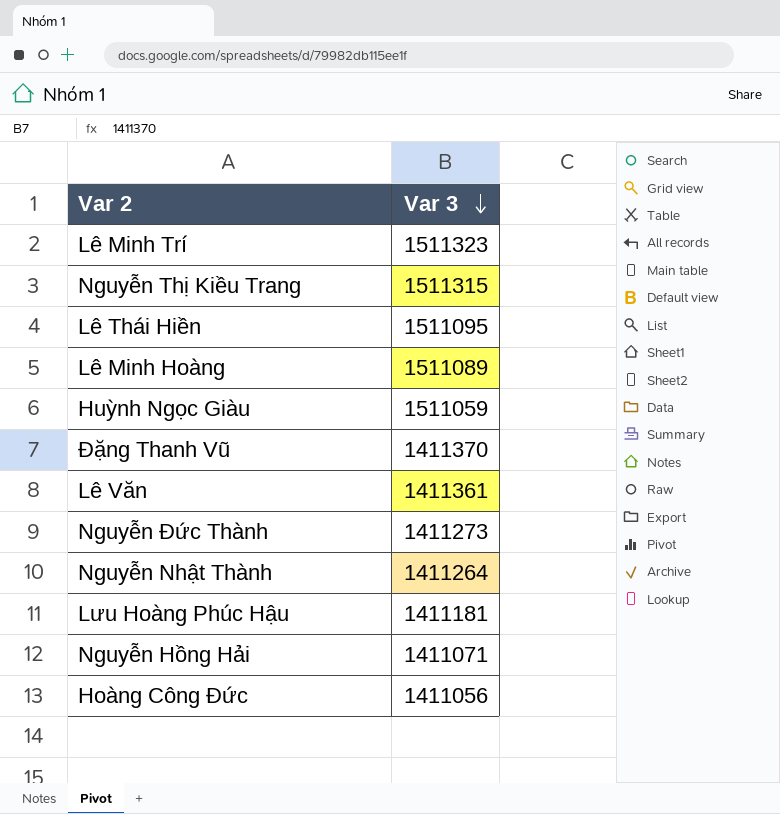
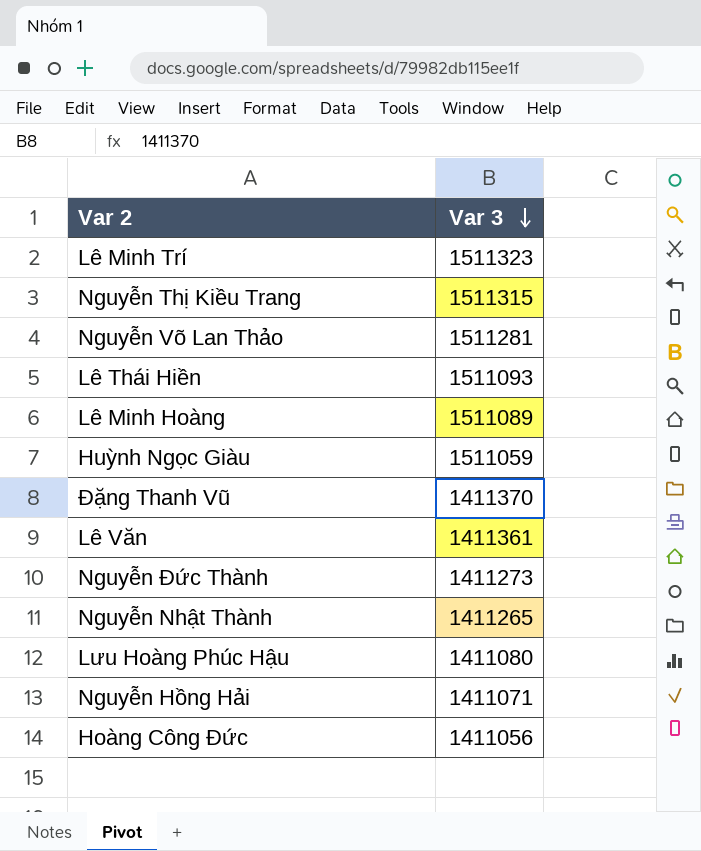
row Nguyễn Võ Lan Thảo: none -> 1511281
Lê Thái Hiền | Var 3: 1511095 -> 1511093
Nguyễn Nhật Thành | Var 3: 1411264 -> 1411265
Lưu Hoàng Phúc Hậu | Var 3: 1411181 -> 1411080

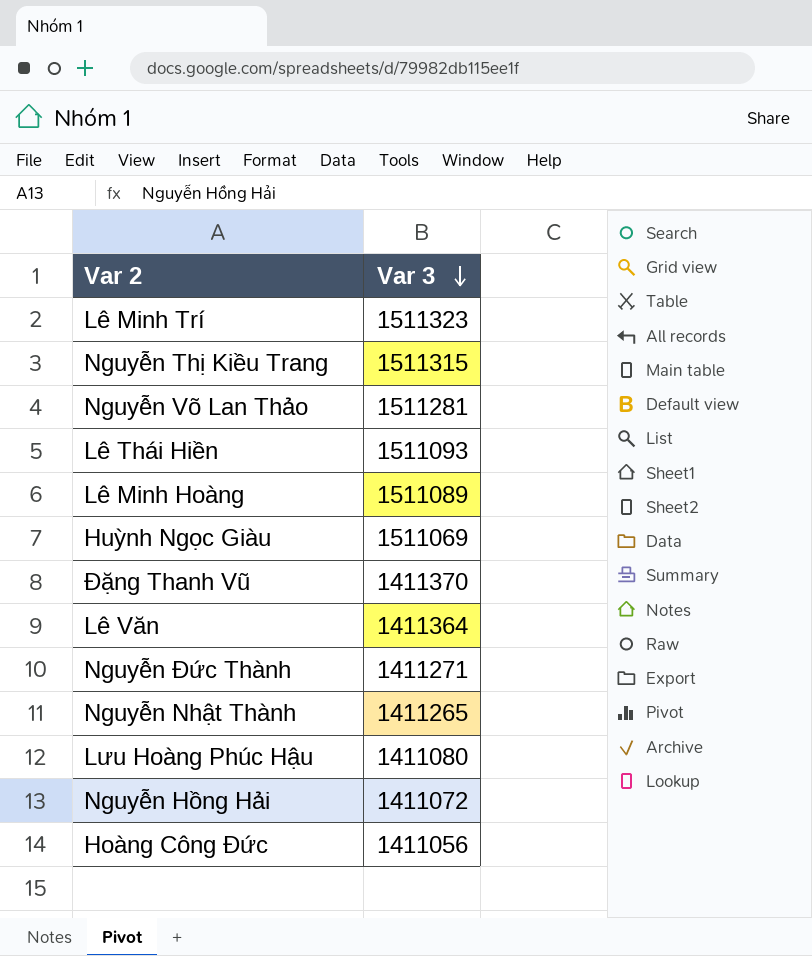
Huỳnh Ngọc Giàu | Var 3: 1511059 -> 1511069
Lê Văn | Var 3: 1411361 -> 1411364
Nguyễn Đức Thành | Var 3: 1411273 -> 1411271
Nguyễn Hồng Hải | Var 3: 1411071 -> 1411072

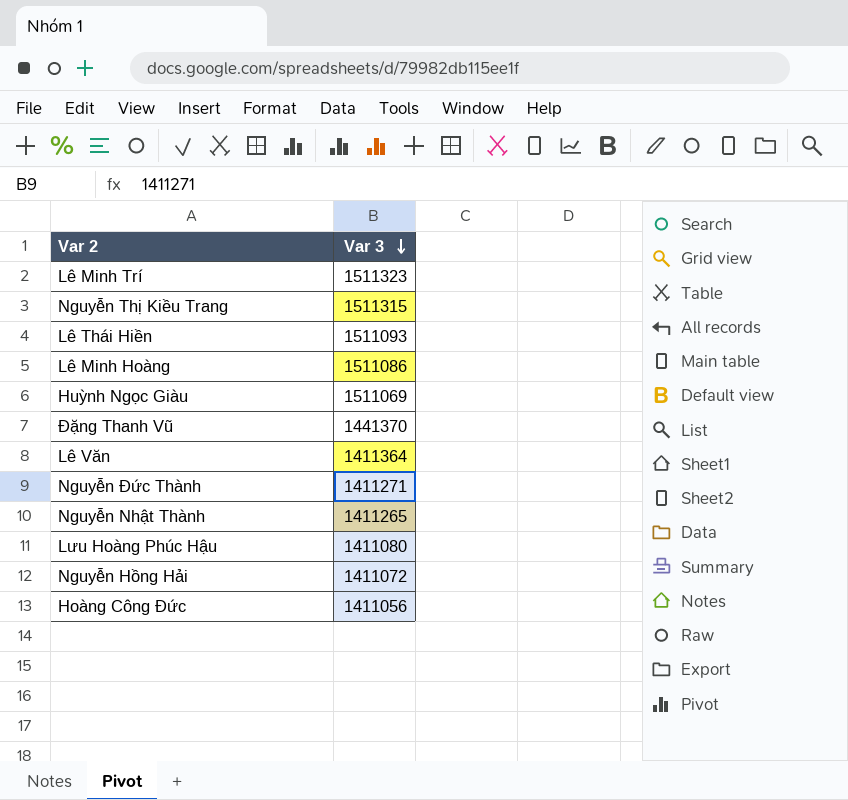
row Nguyễn Võ Lan Thảo: 1511281 -> none
Lê Minh Hoàng | Var 3: 1511089 -> 1511086
Đặng Thanh Vũ | Var 3: 1411370 -> 1441370

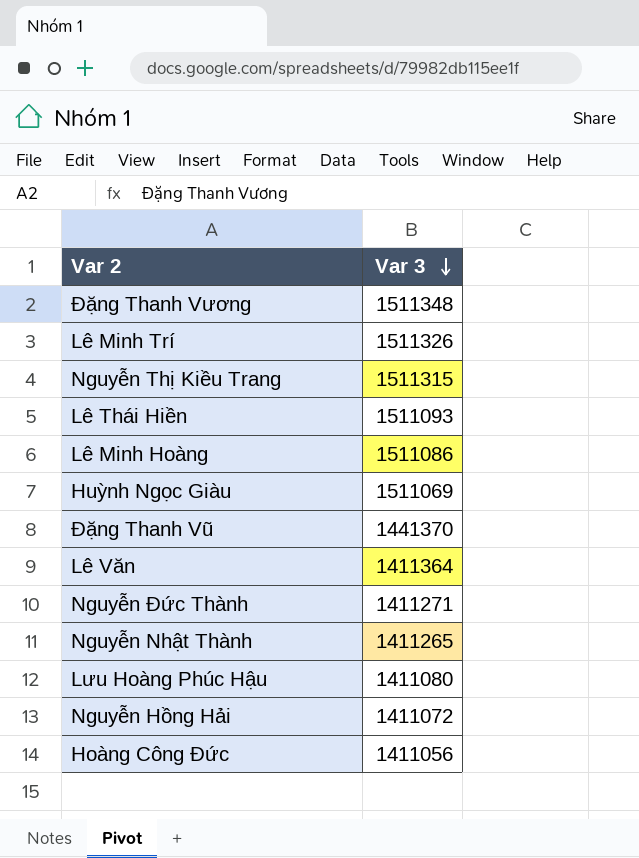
row Đặng Thanh Vương: none -> 1511348
Lê Minh Trí | Var 3: 1511323 -> 1511326

